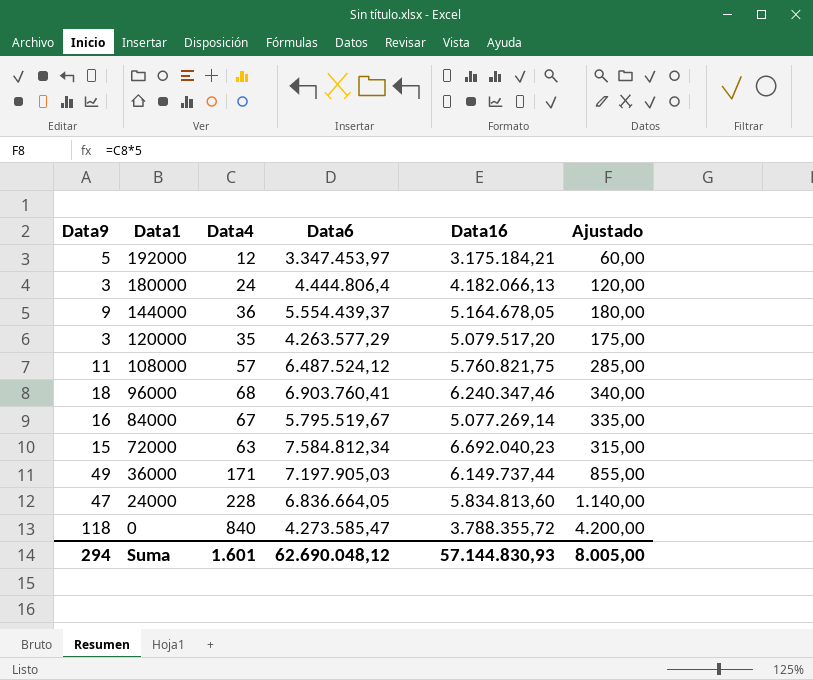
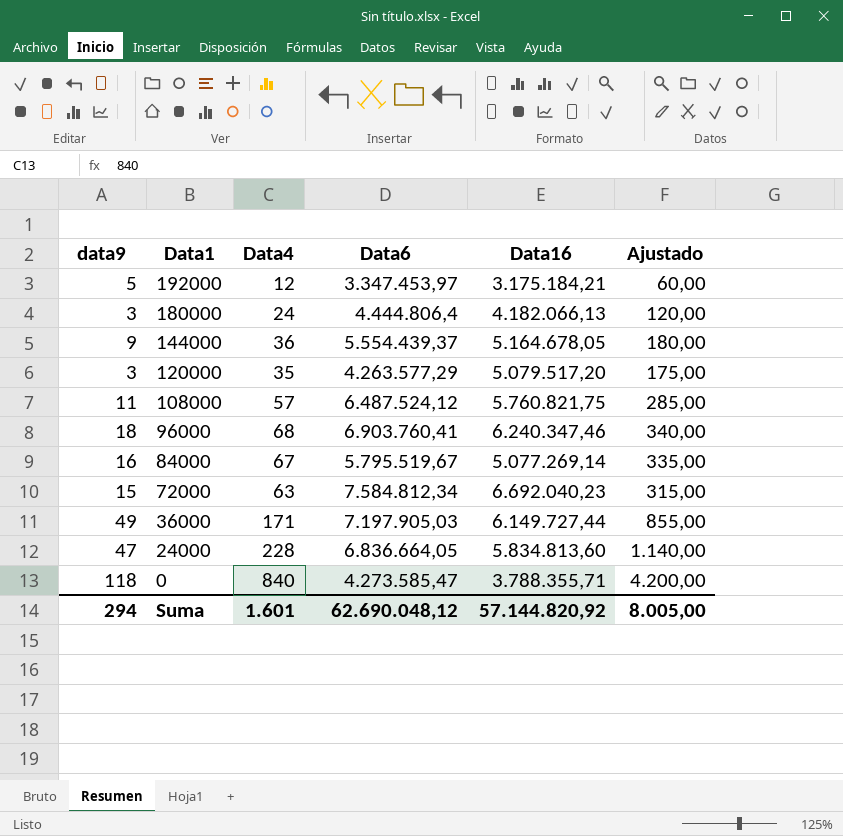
column name: Data9 -> data9
36000 | Data16: 6.149.737,44 -> 6.149.727,44
0 | Data16: 3.788.355,72 -> 3.788.355,71
Suma | Data16: 57.144.830,93 -> 57.144.820,92

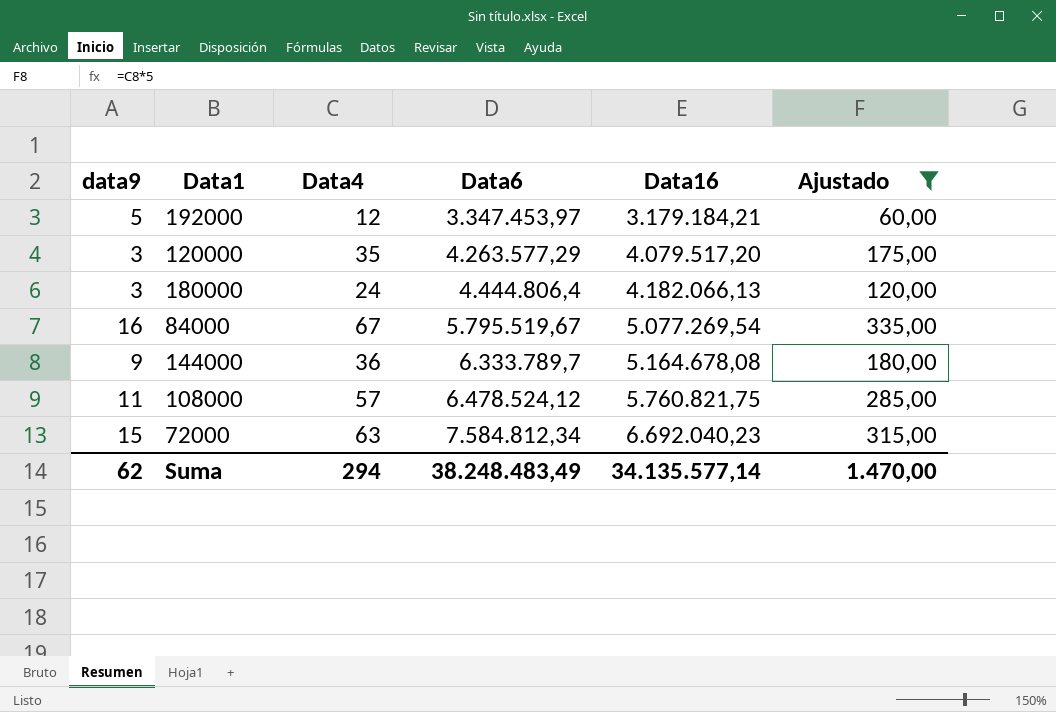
filter: none -> Ajustado <= 335,00
row order: Data1 descending -> Data6 ascending
192000 | Data16: 3.175.184,21 -> 3.179.184,21
120000 | Data16: 5.079.517,20 -> 4.079.517,20
84000 | Data16: 5.077.269,14 -> 5.077.269,54
144000 | Data6: 5.554.439,37 -> 6.333.789,7
144000 | Data16: 5.164.678,05 -> 5.164.678,08
108000 | Data6: 6.487.524,12 -> 6.478.524,12
Suma | data9: 294 -> 62
Suma | Data4: 1.601 -> 294
Suma | Data6: 62.690.048,12 -> 38.248.483,49
Suma | Data16: 57.144.820,92 -> 34.135.577,14
Suma | Ajustado: 8.005,00 -> 1.470,00

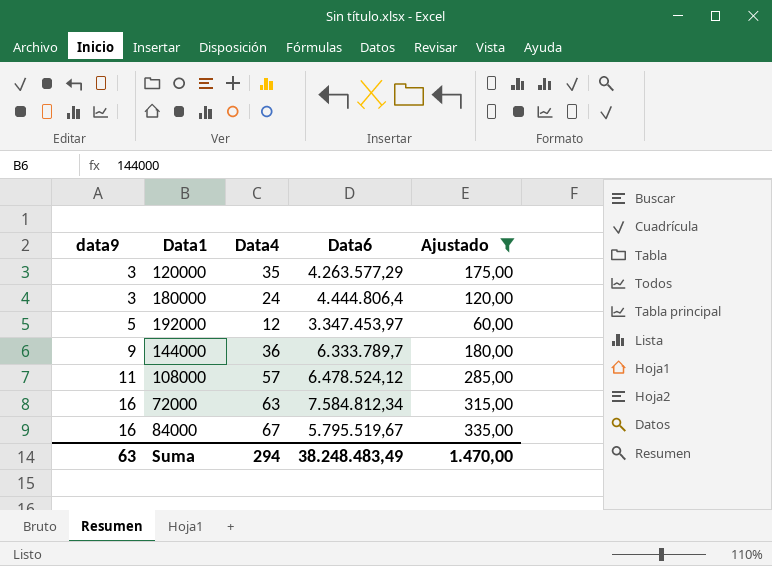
row order: Data6 ascending -> data9 ascending
column Data16 | position: 5 -> none
72000 | data9: 15 -> 16
Suma | data9: 62 -> 63

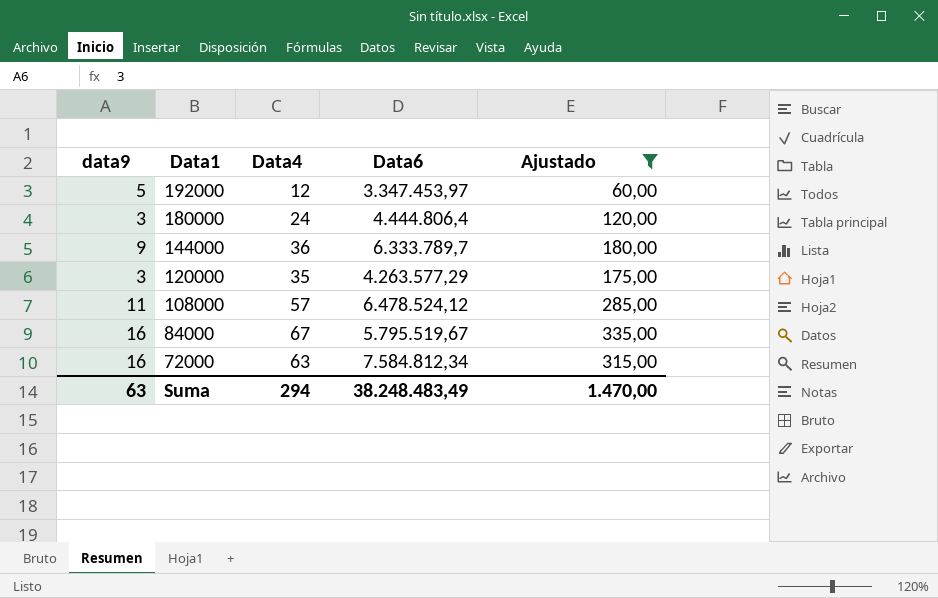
row order: data9 ascending -> Data1 descending

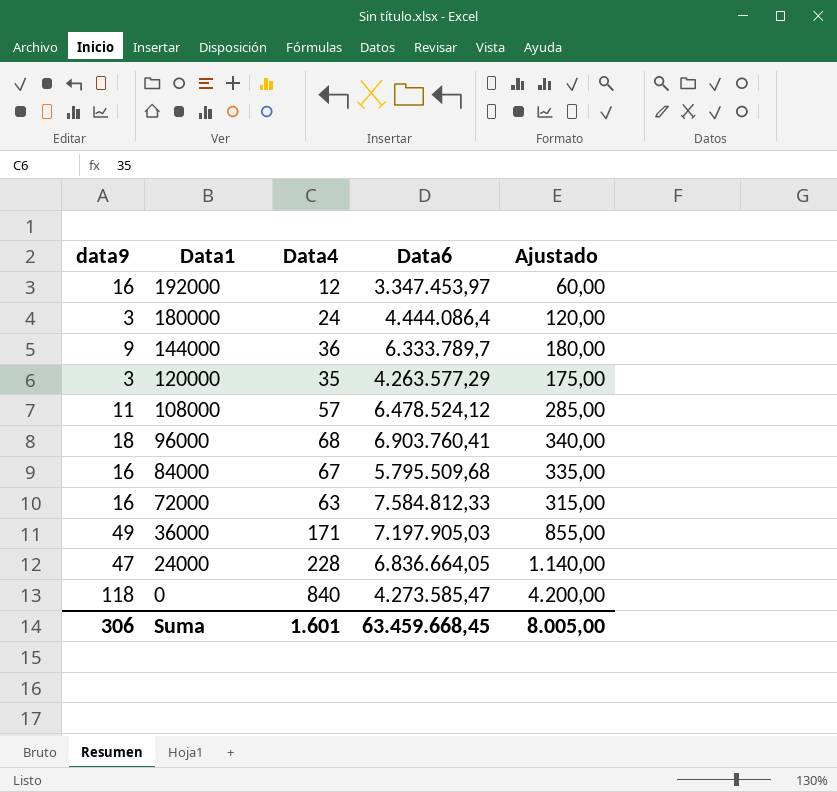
filter: Ajustado <= 335,00 -> none
192000 | data9: 5 -> 16
180000 | Data6: 4.444.806,4 -> 4.444.086,4
84000 | Data6: 5.795.519,67 -> 5.795.509,68
72000 | Data6: 7.584.812,34 -> 7.584.812,33
Suma | data9: 63 -> 306
Suma | Data4: 294 -> 1.601
Suma | Data6: 38.248.483,49 -> 63.459.668,45
Suma | Ajustado: 1.470,00 -> 8.005,00

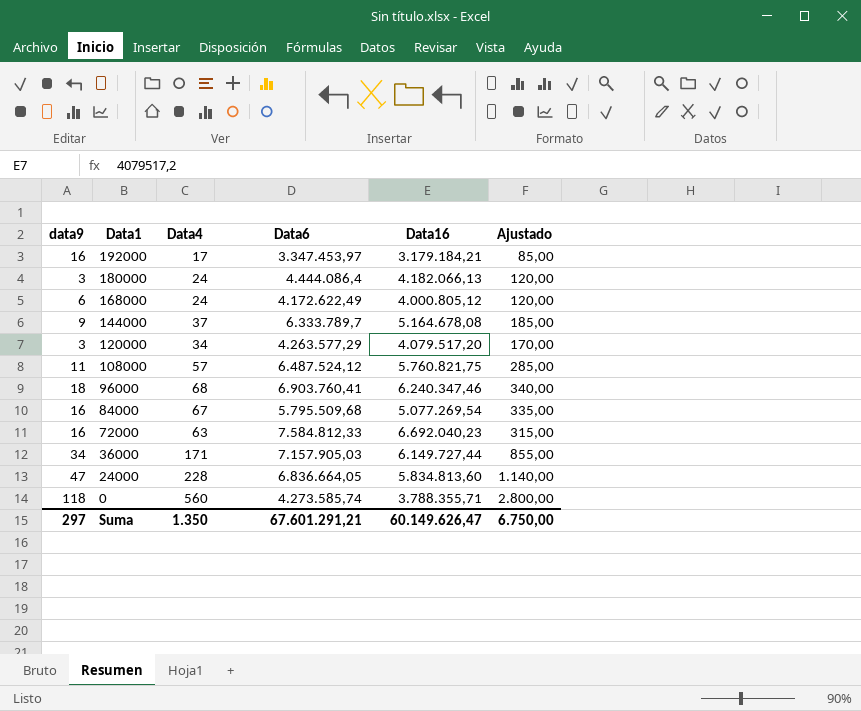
column Data16 | position: none -> 5
192000 | Data4: 12 -> 17
192000 | Ajustado: 60,00 -> 85,00
row 168000: none -> 6 | 24 | 4.172.622,49 | 4.000.805,12 | 120,00
144000 | Data4: 36 -> 37
144000 | Ajustado: 180,00 -> 185,00
120000 | Data4: 35 -> 34
120000 | Ajustado: 175,00 -> 170,00
108000 | Data6: 6.478.524,12 -> 6.487.524,12
36000 | data9: 49 -> 34
36000 | Data6: 7.197.905,03 -> 7.157.905,03
0 | Data4: 840 -> 560
0 | Data6: 4.273.585,47 -> 4.273.585,74
0 | Ajustado: 4.200,00 -> 2.800,00
Suma | data9: 306 -> 297
Suma | Data4: 1.601 -> 1.350
Suma | Data6: 63.459.668,45 -> 67.601.291,21
Suma | Ajustado: 8.005,00 -> 6.750,00

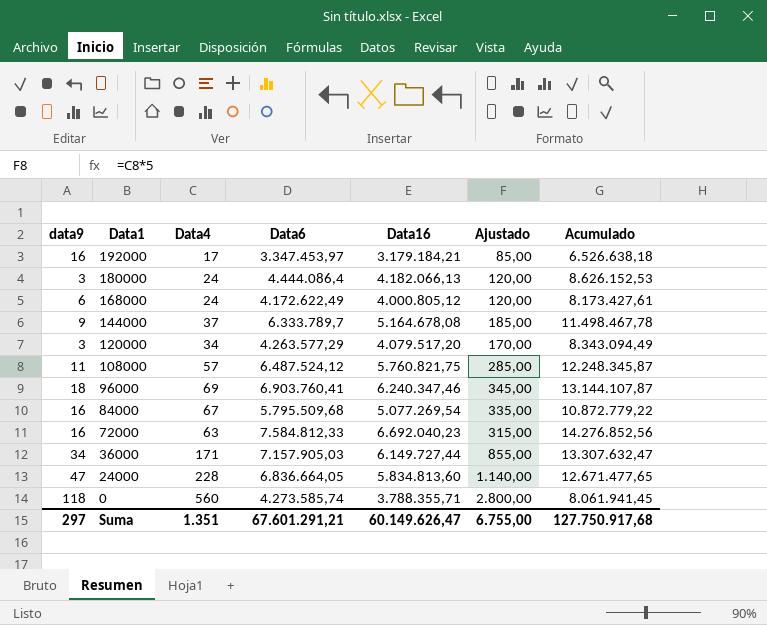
column Acumulado | formula: none -> [Data6] + [Data16]
96000 | Data4: 68 -> 69
96000 | Ajustado: 340,00 -> 345,00
Suma | Data4: 1.350 -> 1.351
Suma | Ajustado: 6.750,00 -> 6.755,00

